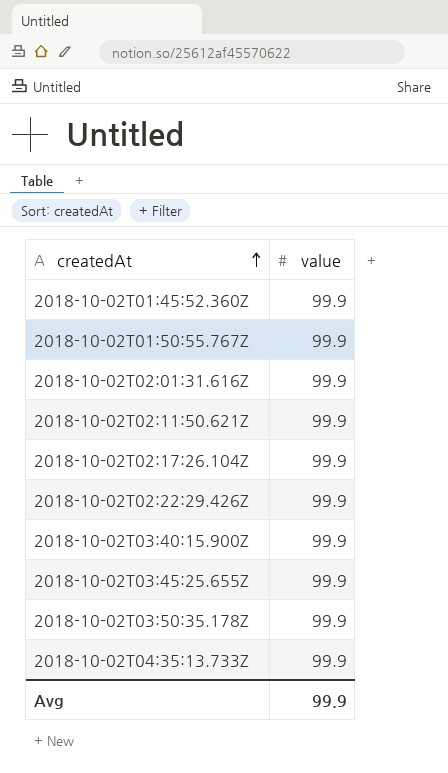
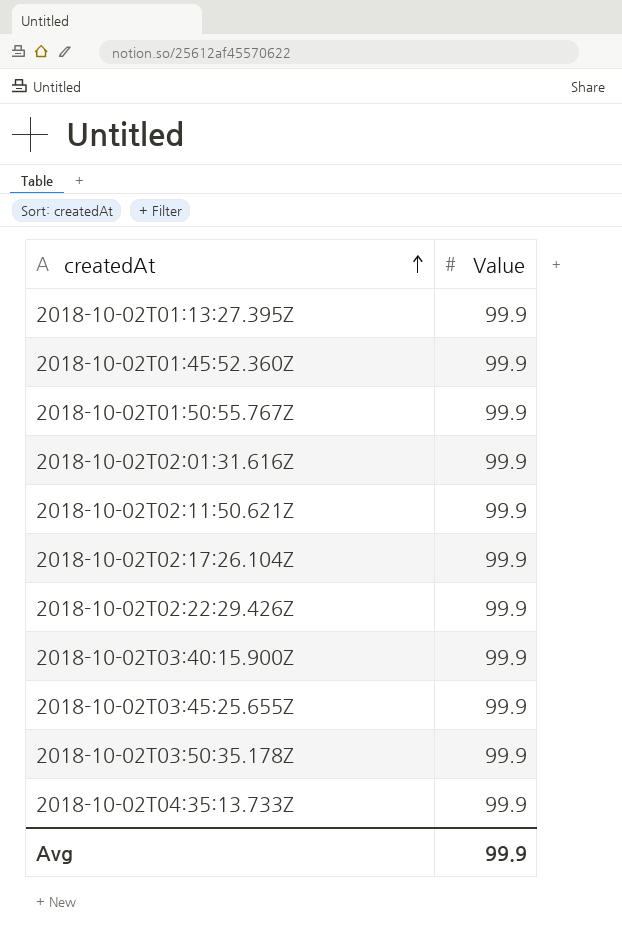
column name: value -> Value
row 2018-10-02T01:13:27.395Z: none -> 99.9

